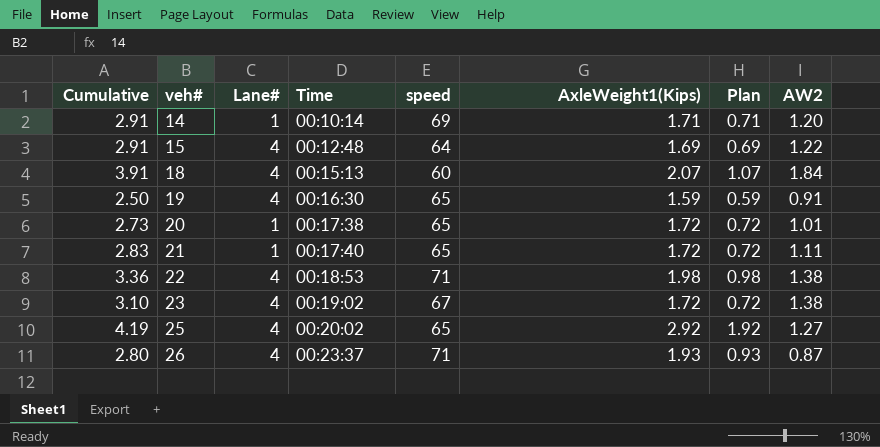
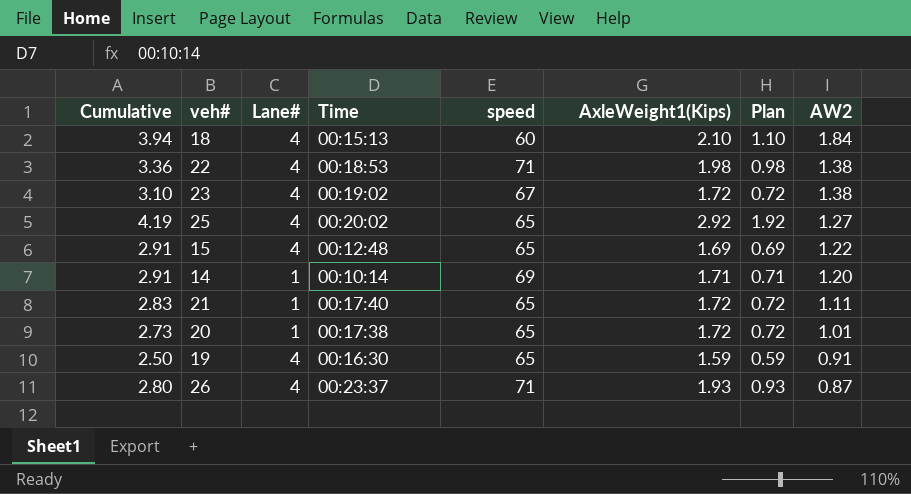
row order: veh# ascending -> AW2 descending
18 | Cumulative: 3.91 -> 3.94
18 | AxleWeight1(Kips): 2.07 -> 2.10
18 | Plan: 1.07 -> 1.10
15 | speed: 64 -> 65

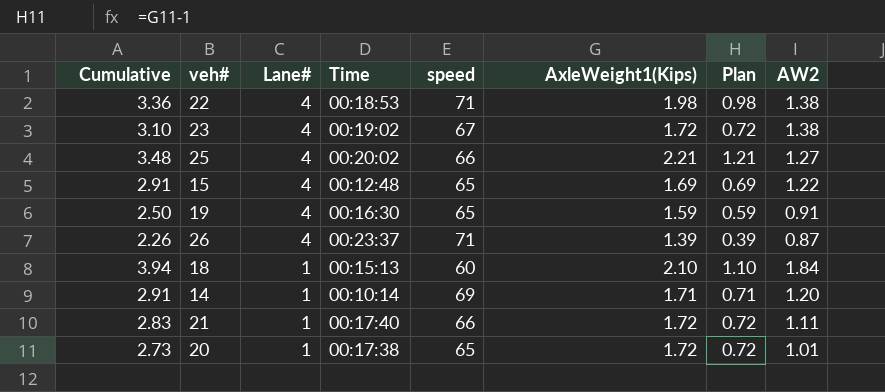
row order: AW2 descending -> Lane# descending
25 | Cumulative: 4.19 -> 3.48
25 | speed: 65 -> 66
25 | AxleWeight1(Kips): 2.92 -> 2.21
25 | Plan: 1.92 -> 1.21
26 | Cumulative: 2.80 -> 2.26
26 | AxleWeight1(Kips): 1.93 -> 1.39
26 | Plan: 0.93 -> 0.39
18 | Lane#: 4 -> 1
21 | speed: 65 -> 66

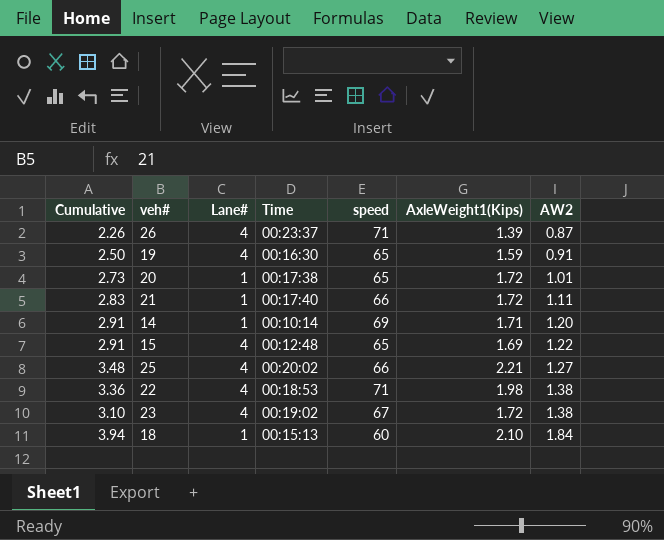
row order: Lane# descending -> AW2 ascending
column Plan | formula: [AxleWeight1(Kips)] - 1 -> none

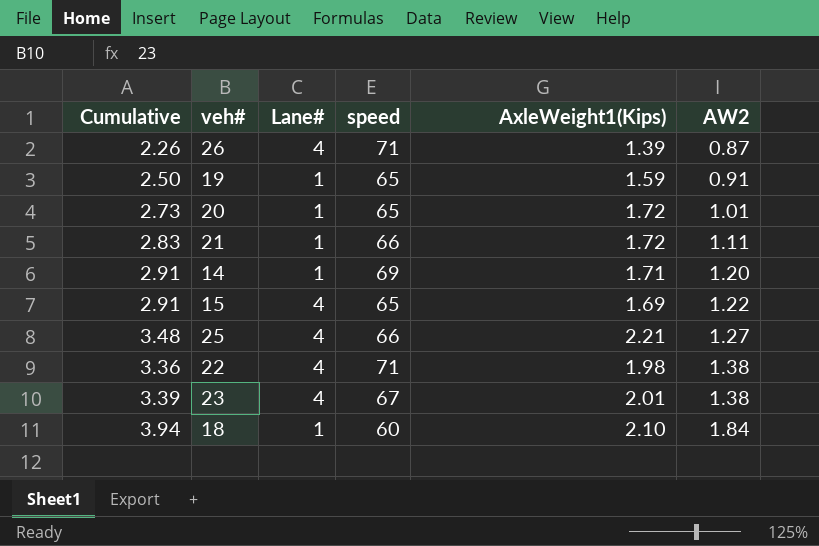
column Time | position: 4 -> none
19 | Lane#: 4 -> 1
23 | Cumulative: 3.10 -> 3.39
23 | AxleWeight1(Kips): 1.72 -> 2.01

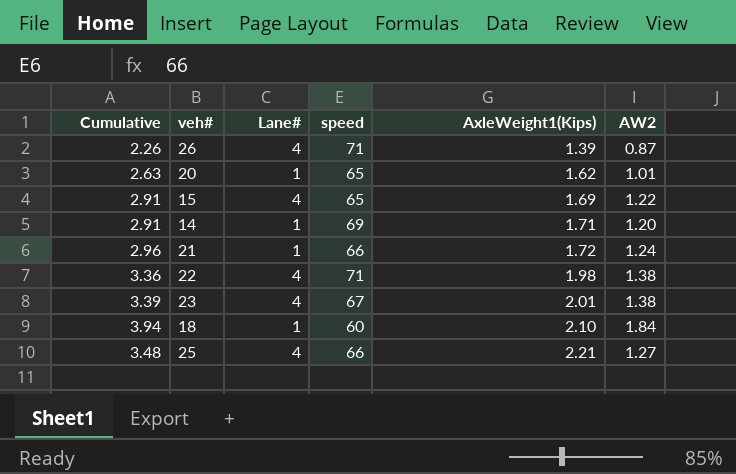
row order: AW2 ascending -> AxleWeight1(Kips) ascending
row 19: 2.50 | 1 | 65 | 1.59 | 0.91 -> none
20 | Cumulative: 2.73 -> 2.63
20 | AxleWeight1(Kips): 1.72 -> 1.62
21 | Cumulative: 2.83 -> 2.96
21 | AW2: 1.11 -> 1.24

